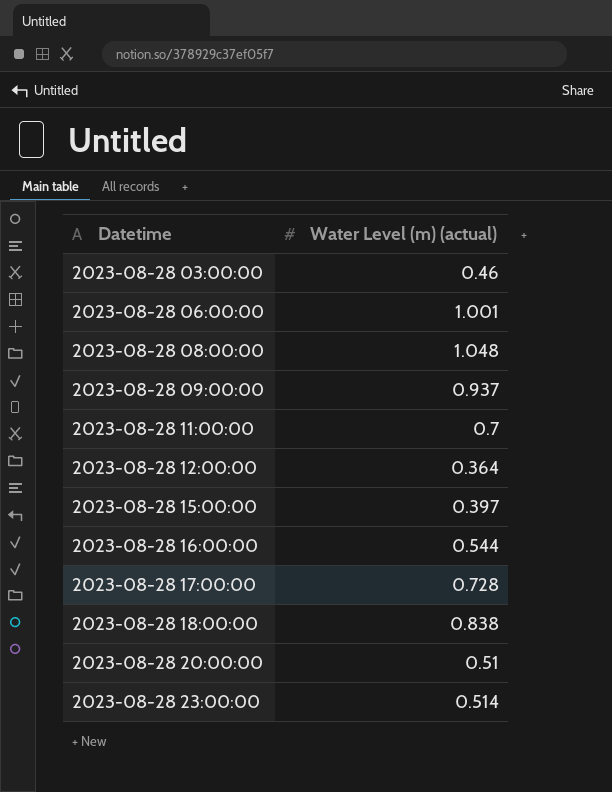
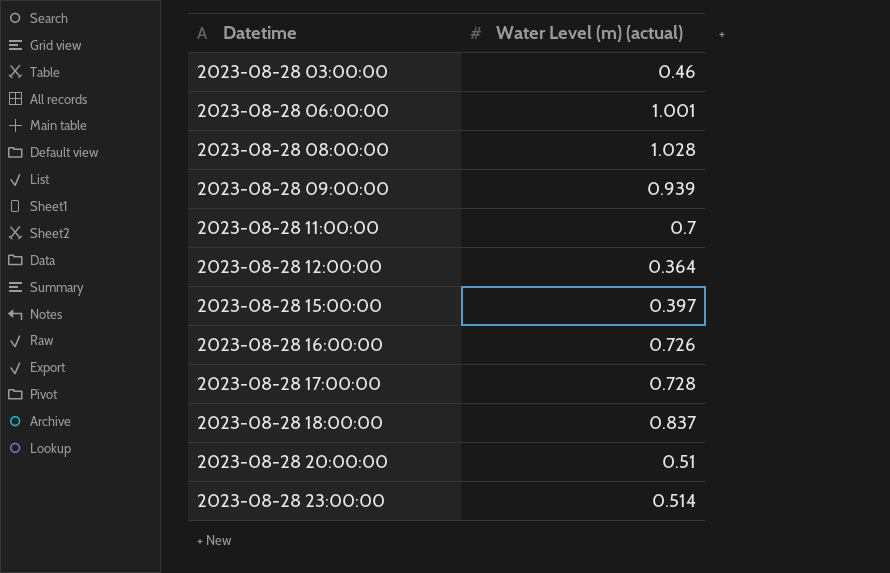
2023-08-28 08:00:00 | Water Level (m) (actual): 1.048 -> 1.028
2023-08-28 09:00:00 | Water Level (m) (actual): 0.937 -> 0.939
2023-08-28 16:00:00 | Water Level (m) (actual): 0.544 -> 0.726
2023-08-28 18:00:00 | Water Level (m) (actual): 0.838 -> 0.837

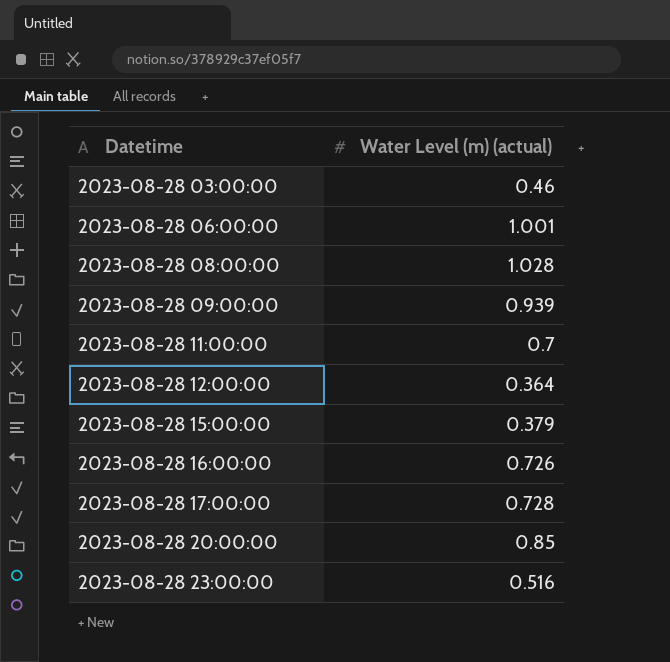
row 2023-08-28 18:00:00: 0.837 -> none
2023-08-28 15:00:00 | Water Level (m) (actual): 0.397 -> 0.379
2023-08-28 20:00:00 | Water Level (m) (actual): 0.51 -> 0.85
2023-08-28 23:00:00 | Water Level (m) (actual): 0.514 -> 0.516

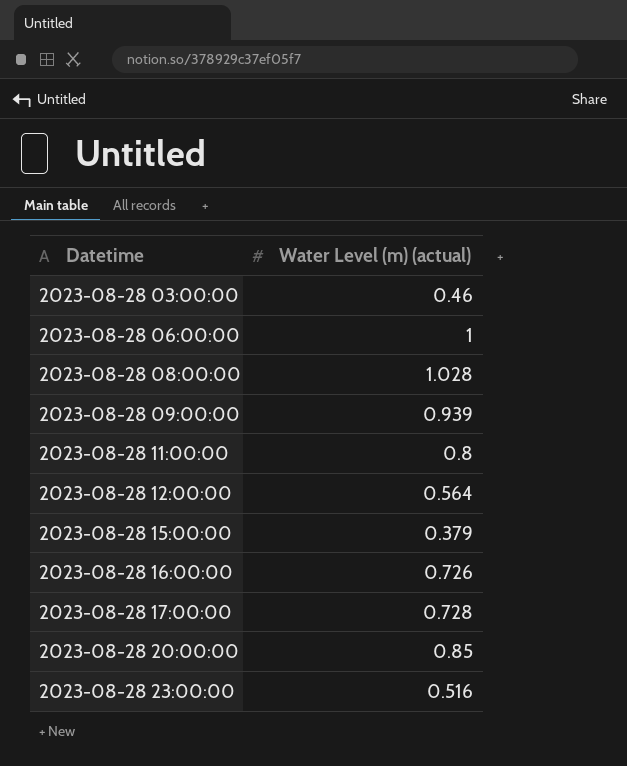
2023-08-28 06:00:00 | Water Level (m) (actual): 1.001 -> 1
2023-08-28 11:00:00 | Water Level (m) (actual): 0.7 -> 0.8
2023-08-28 12:00:00 | Water Level (m) (actual): 0.364 -> 0.564

